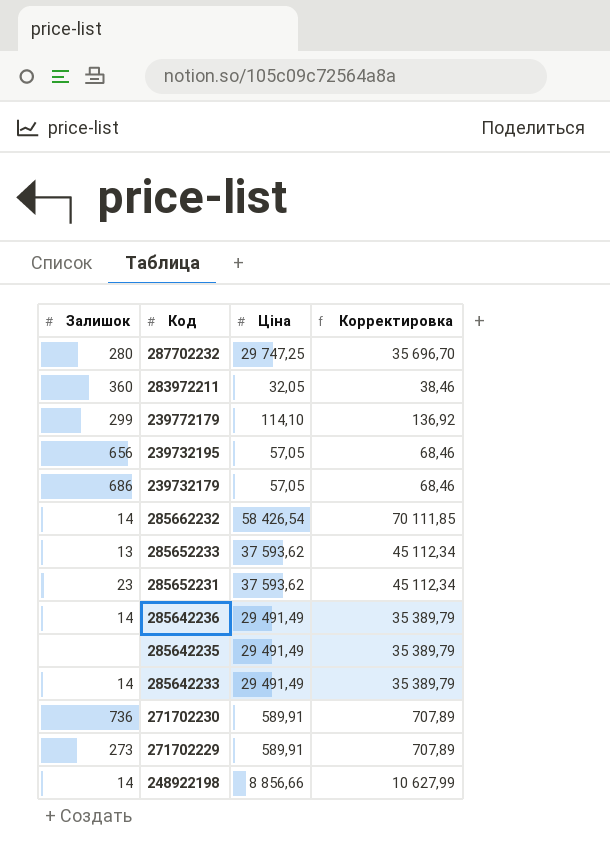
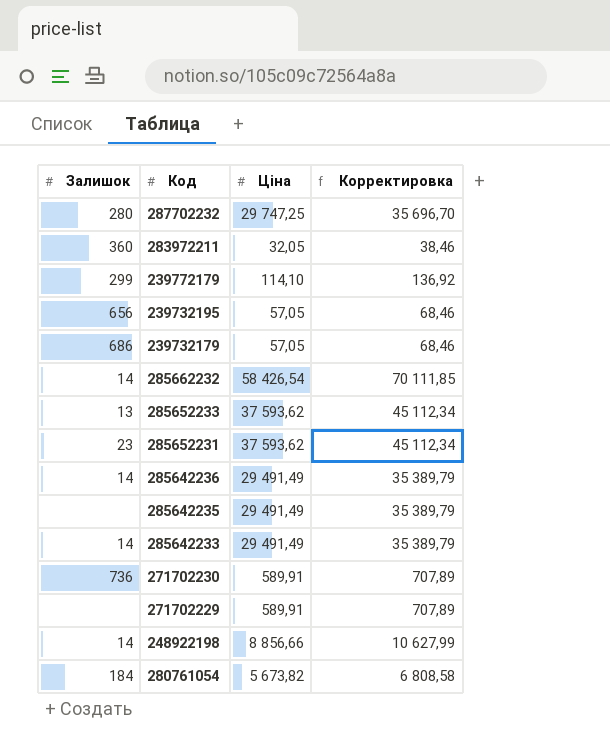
271702229 | Залишок: 273 -> none
row 280761054: none -> 184 | 5 673,82 | 6 808,58

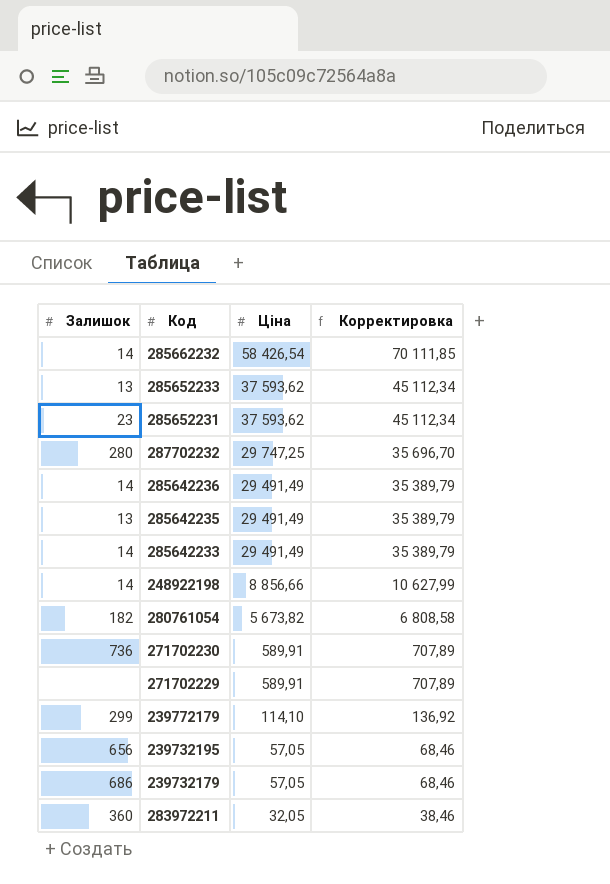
row order: none -> Ціна descending
285642235 | Залишок: none -> 13
280761054 | Залишок: 184 -> 182

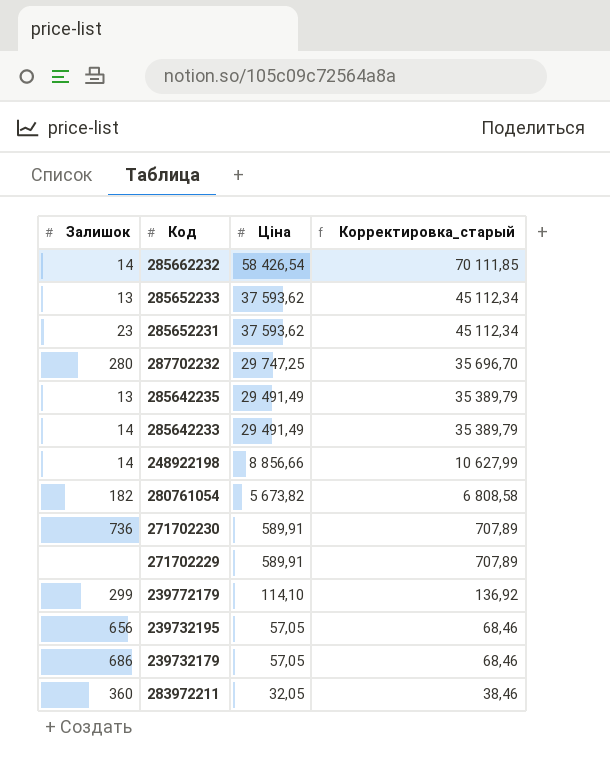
column name: Корректировка -> Корректировка_старый
row 285642236: 14 | 29 491,49 | 35 389,79 -> none

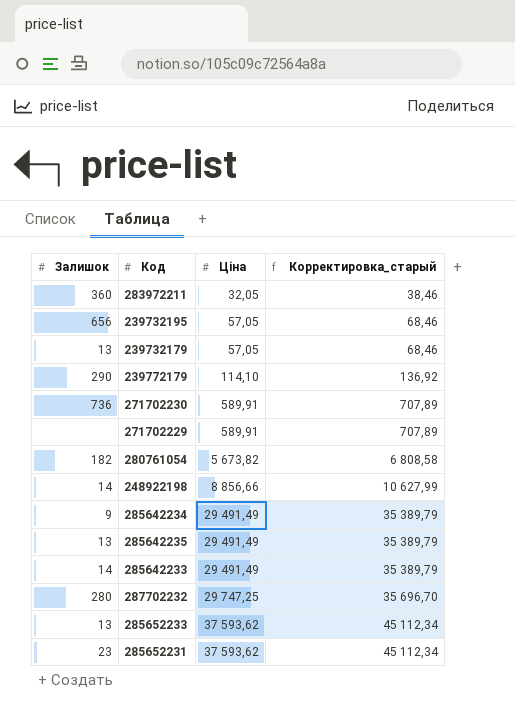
row order: Ціна descending -> Ціна ascending
row 285662232: 14 | 58 426,54 | 70 111,85 -> none
239732179 | Залишок: 686 -> 13
239772179 | Залишок: 299 -> 290
row 285642234: none -> 9 | 29 491,49 | 35 389,79

